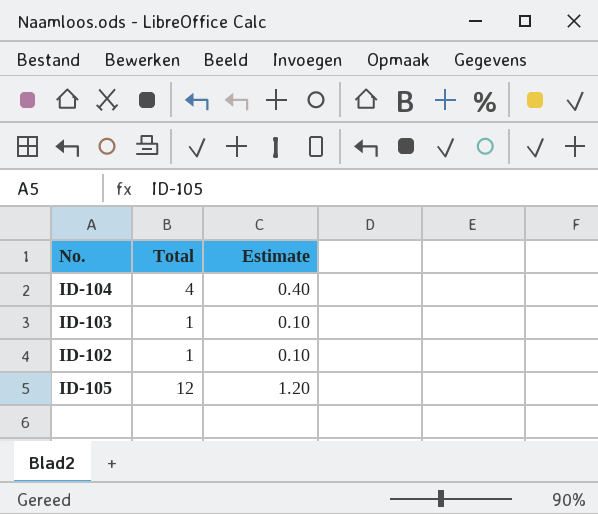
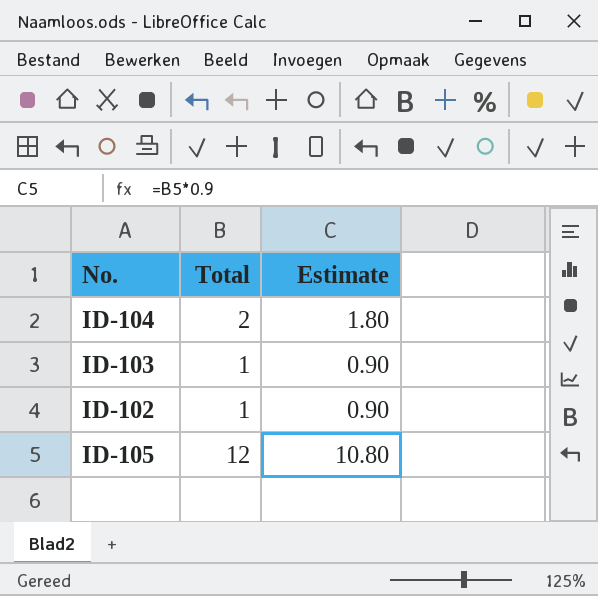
column Estimate | formula: [Total] * 0.1 -> [Total] * 0.9
ID-104 | Total: 4 -> 2

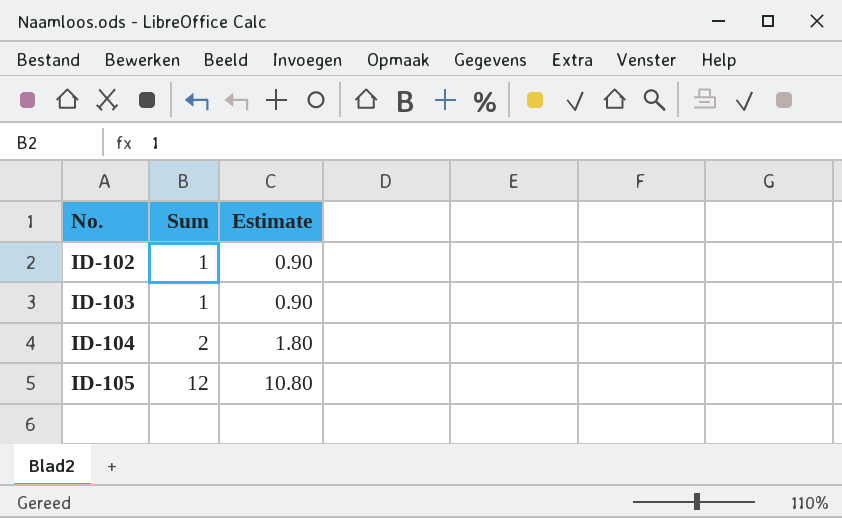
row order: none -> No. ascending
column name: Total -> Sum

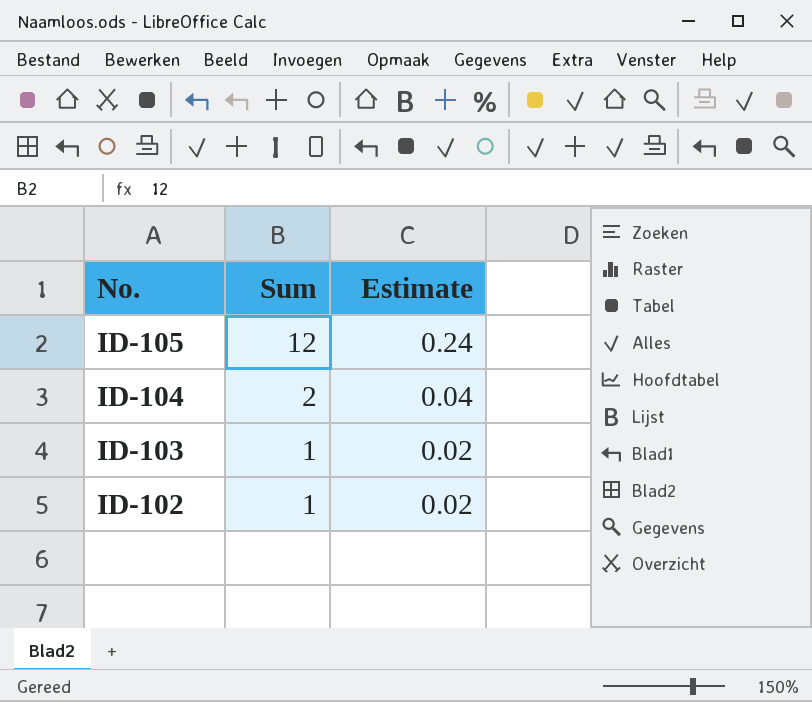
row order: No. ascending -> No. descending
column Estimate | formula: [Sum] * 0.9 -> [Sum] * 0.02

